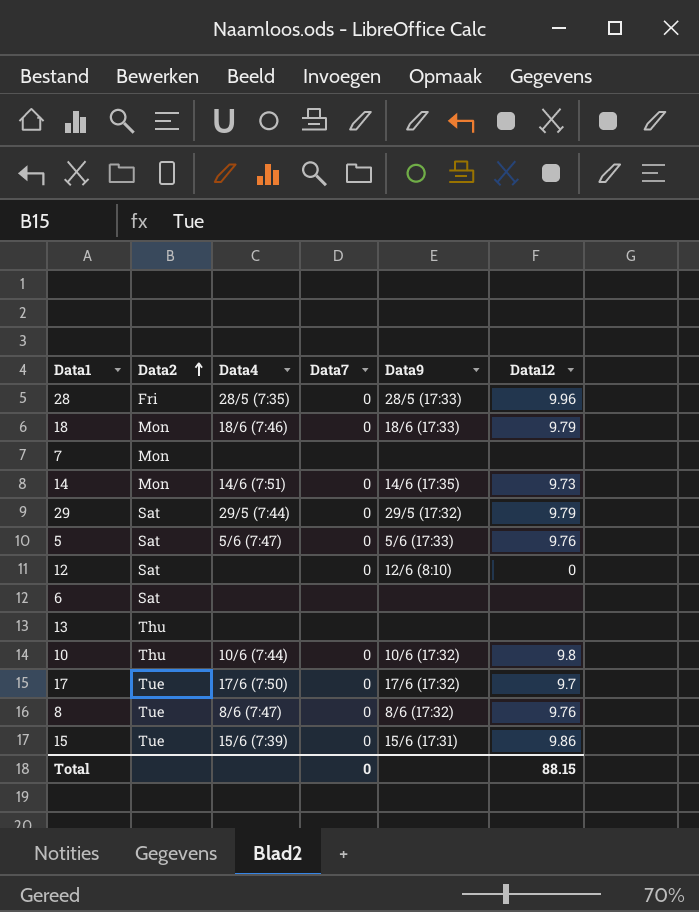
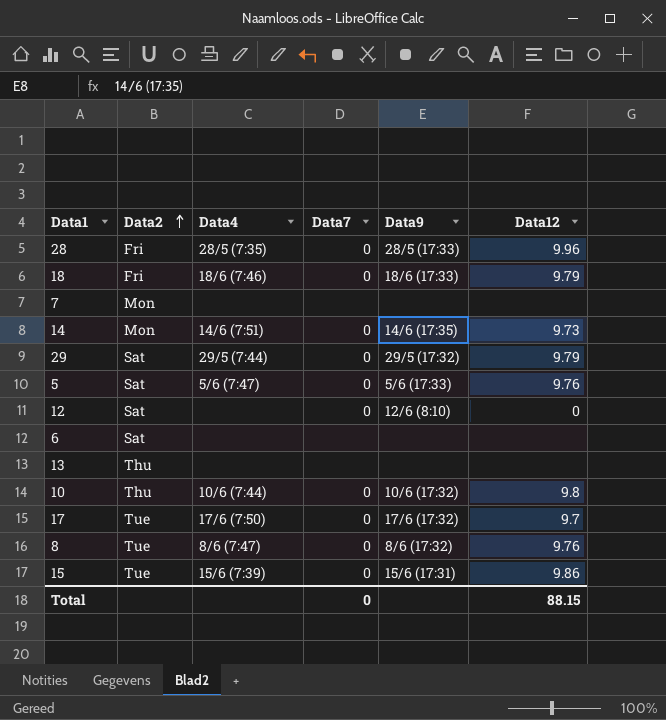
18 | Data2: Mon -> Fri

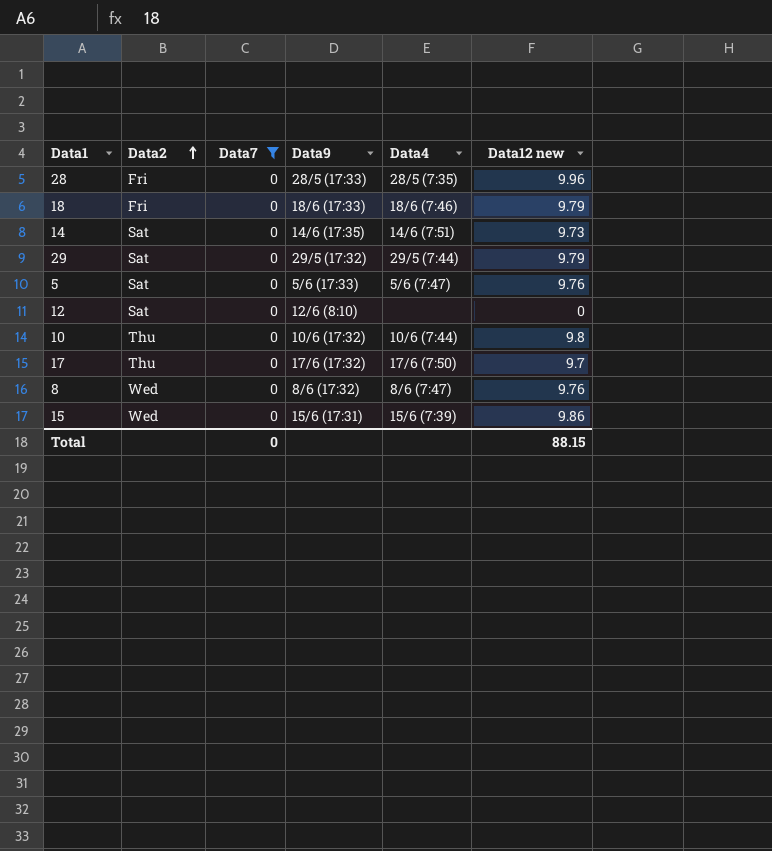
filter: none -> Data7 = 0
column Data4 | position: 3 -> 5
column name: Data12 -> Data12 new
14 | Data2: Mon -> Sat
17 | Data2: Tue -> Thu
8 | Data2: Tue -> Wed
15 | Data2: Tue -> Wed

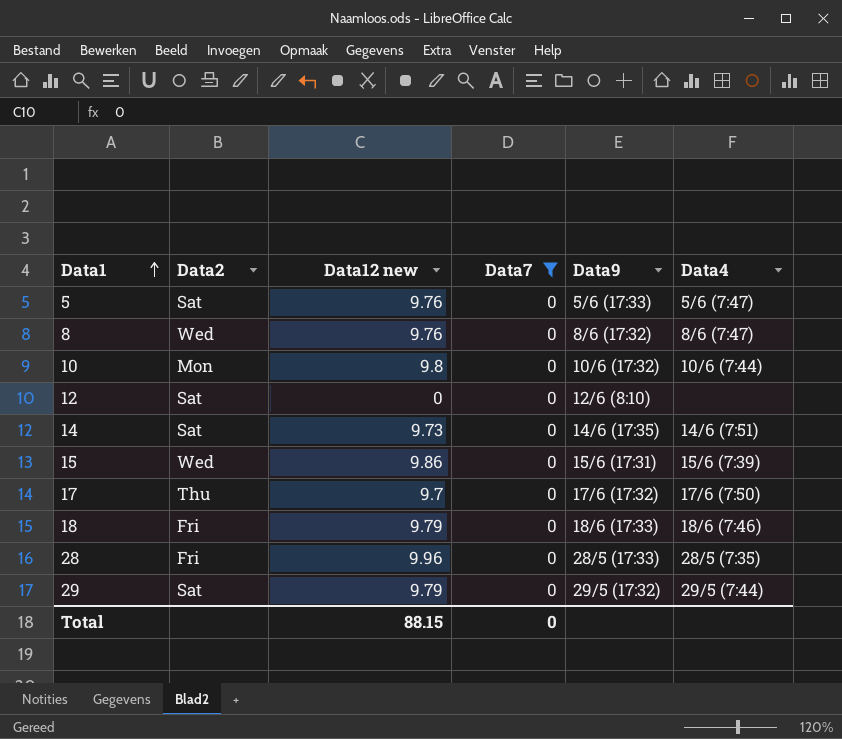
row order: Data2 ascending -> Data1 ascending
column Data12 new | position: 6 -> 3
10 | Data2: Thu -> Mon

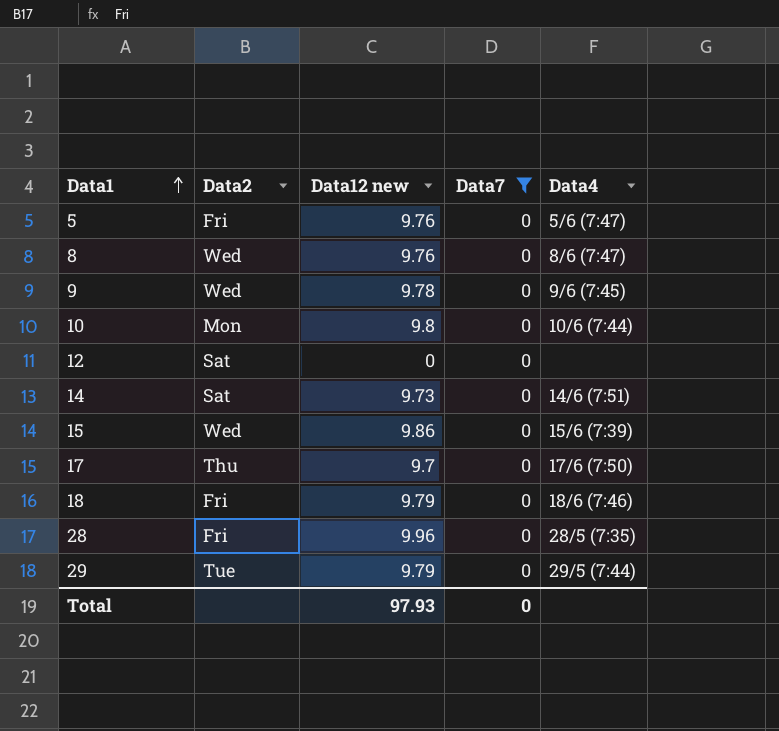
column Data9 | position: 5 -> none
5 | Data2: Sat -> Fri
row 9: none -> Wed | 9.78 | 0 | 9/6 (7:45)
29 | Data2: Sat -> Tue
Total | Data12 new: 88.15 -> 97.93

